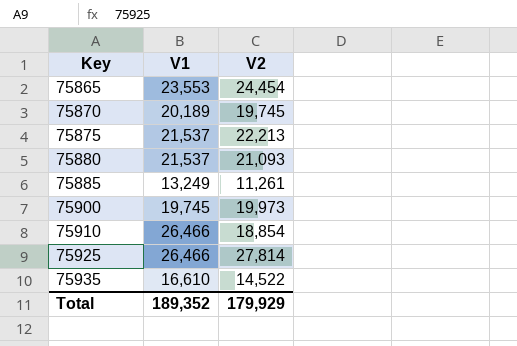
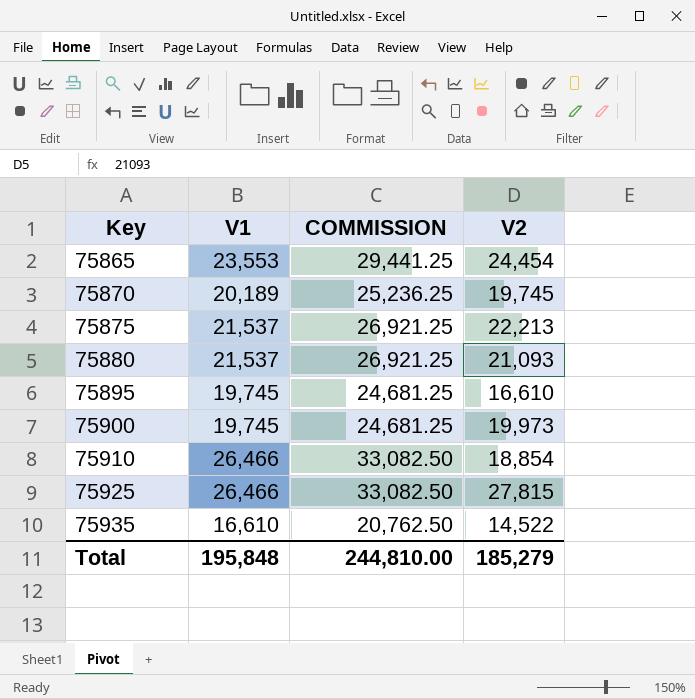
column COMMISSION | formula: none -> [V1] * 1.25
row 75885: 13,249 | 11,261 -> none
row 75895: none -> 19,745 | 24,681.25 | 16,610
75925 | V2: 27,814 -> 27,815
Total | V1: 189,352 -> 195,848
Total | V2: 179,929 -> 185,279

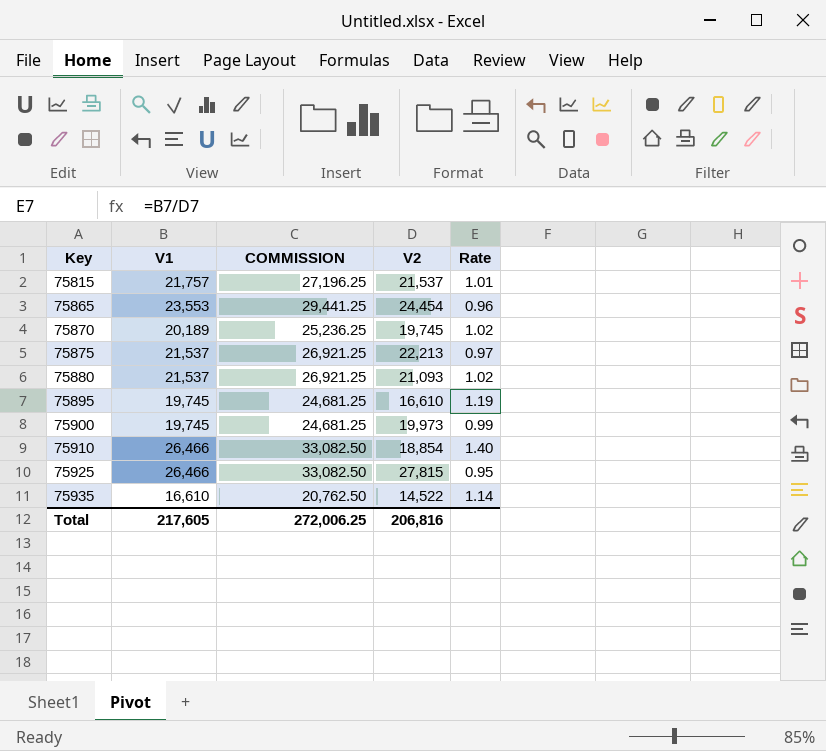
column Rate | formula: none -> [V1] / [V2]
row 75815: none -> 21,757 | 27,196.25 | 21,537 | 1.01
Total | V1: 195,848 -> 217,605
Total | COMMISSION: 244,810.00 -> 272,006.25
Total | V2: 185,279 -> 206,816

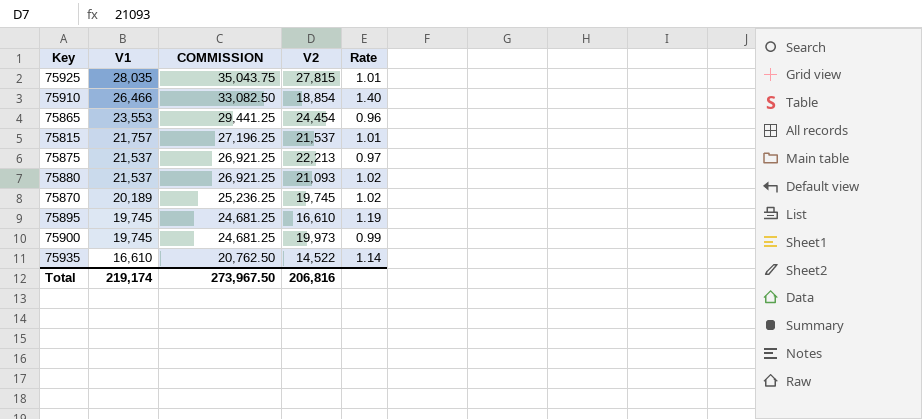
row order: Key ascending -> V1 descending
75925 | V1: 26,466 -> 28,035
75925 | COMMISSION: 33,082.50 -> 35,043.75
75925 | Rate: 0.95 -> 1.01
Total | V1: 217,605 -> 219,174
Total | COMMISSION: 272,006.25 -> 273,967.50

